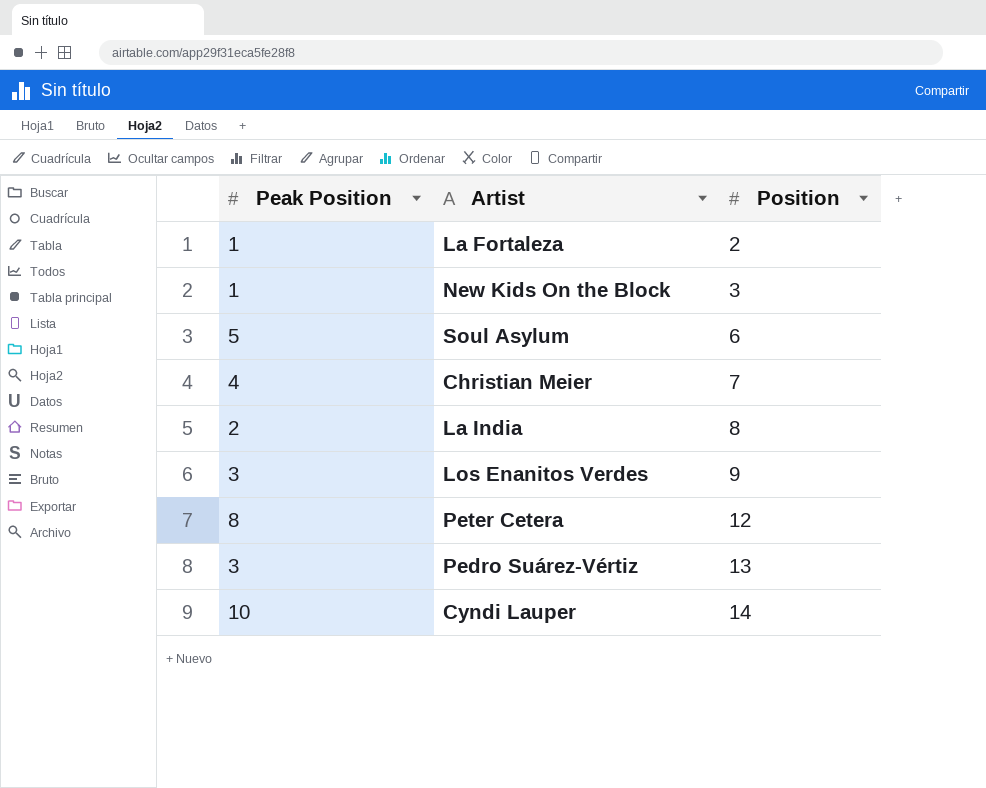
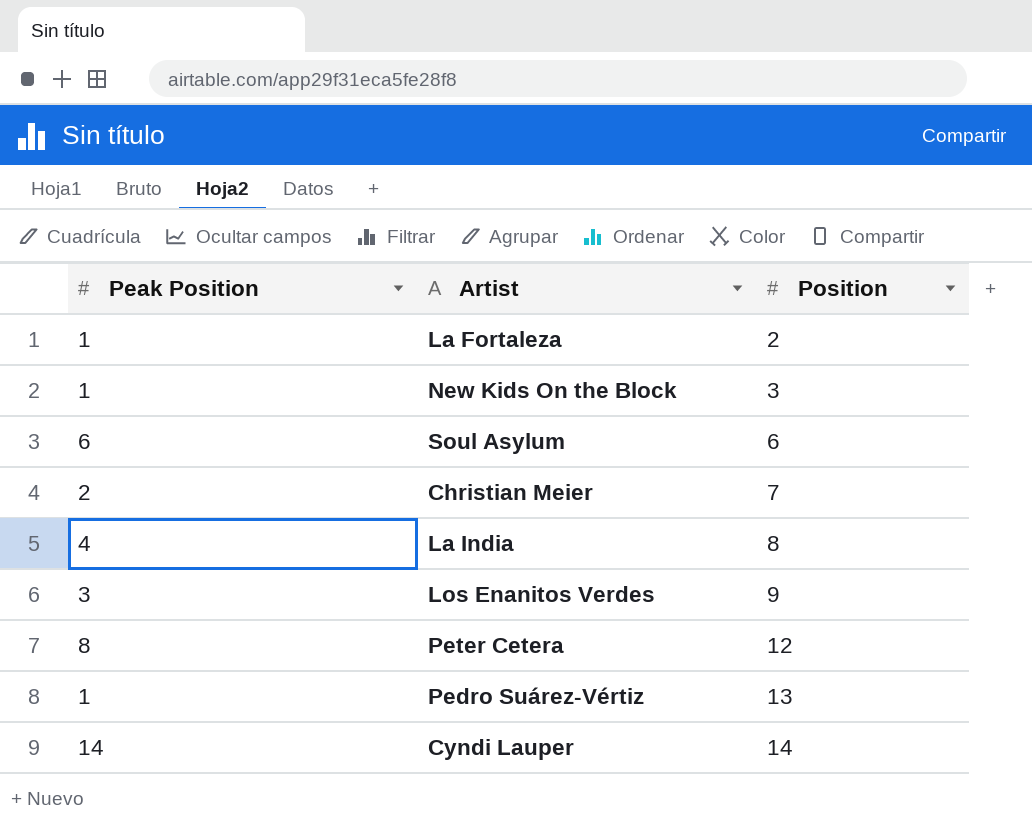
Soul Asylum | Peak Position: 5 -> 6
Christian Meier | Peak Position: 4 -> 2
La India | Peak Position: 2 -> 4
Pedro Suárez-Vértiz | Peak Position: 3 -> 1
Cyndi Lauper | Peak Position: 10 -> 14

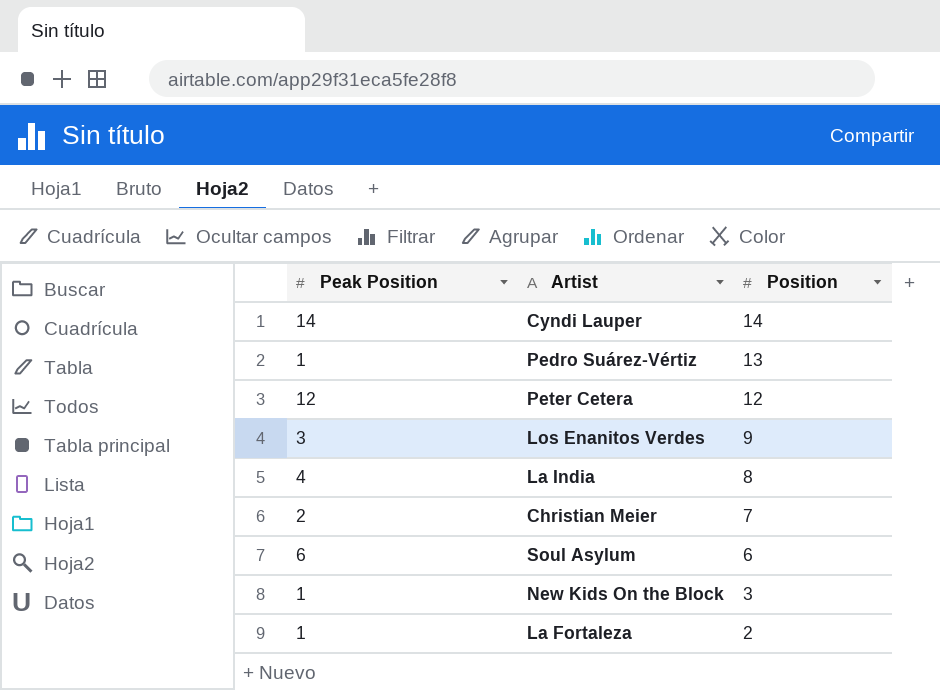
row order: Position ascending -> Position descending
Peter Cetera | Peak Position: 8 -> 12

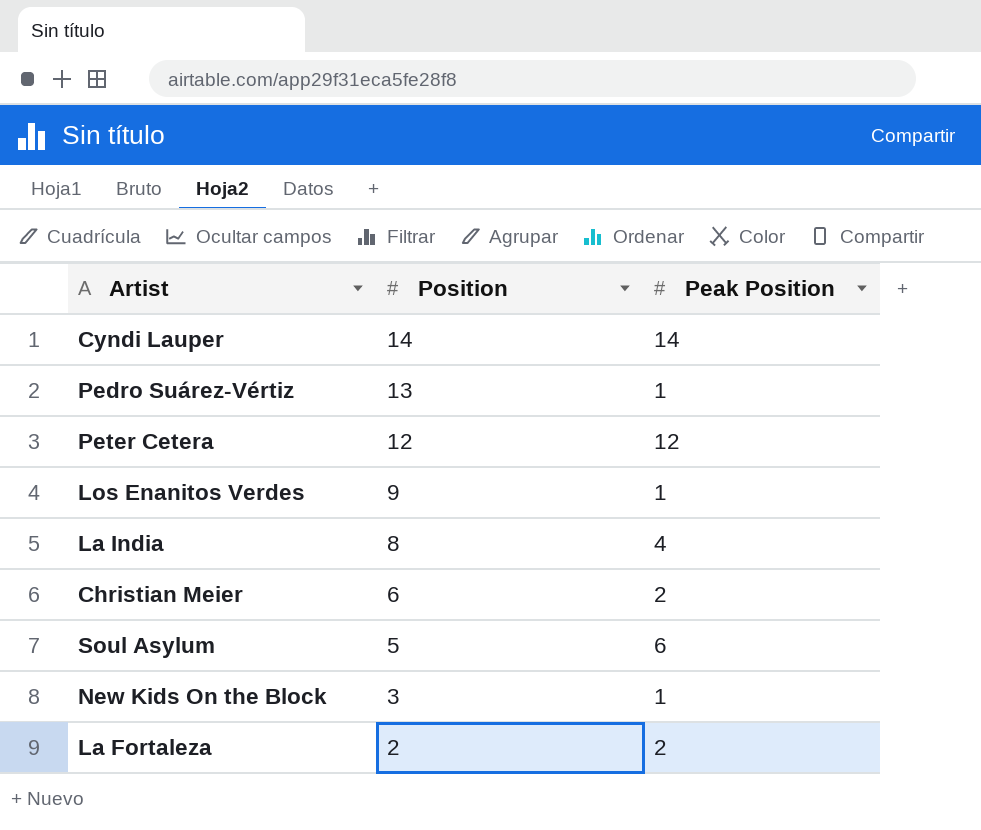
column Peak Position | position: 1 -> 3
Los Enanitos Verdes | Peak Position: 3 -> 1
Christian Meier | Position: 7 -> 6
Soul Asylum | Position: 6 -> 5
La Fortaleza | Peak Position: 1 -> 2

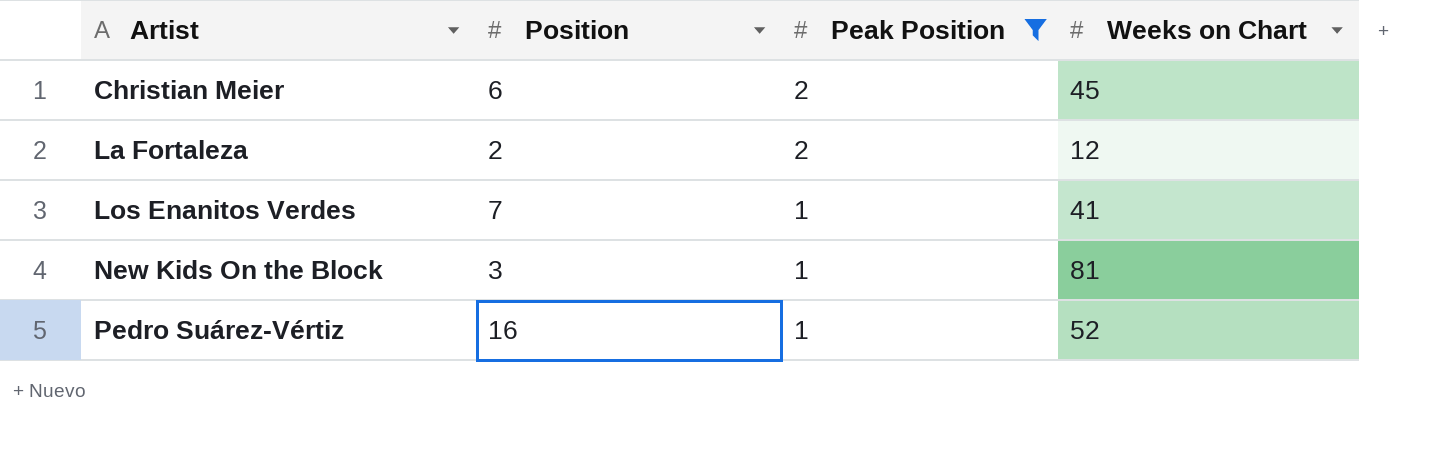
filter: none -> Peak Position <= 2
row order: Position descending -> Artist ascending
column Weeks on Chart | position: none -> 4
Los Enanitos Verdes | Position: 9 -> 7
Pedro Suárez-Vértiz | Position: 13 -> 16

